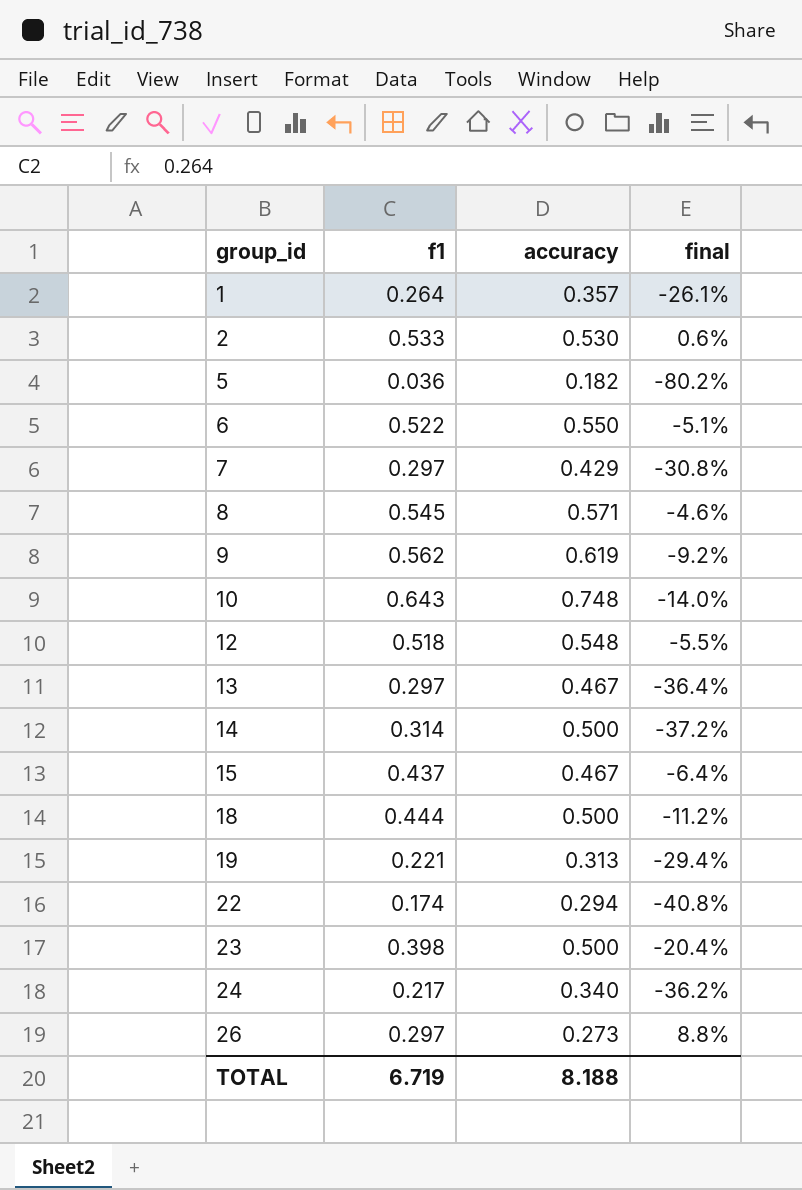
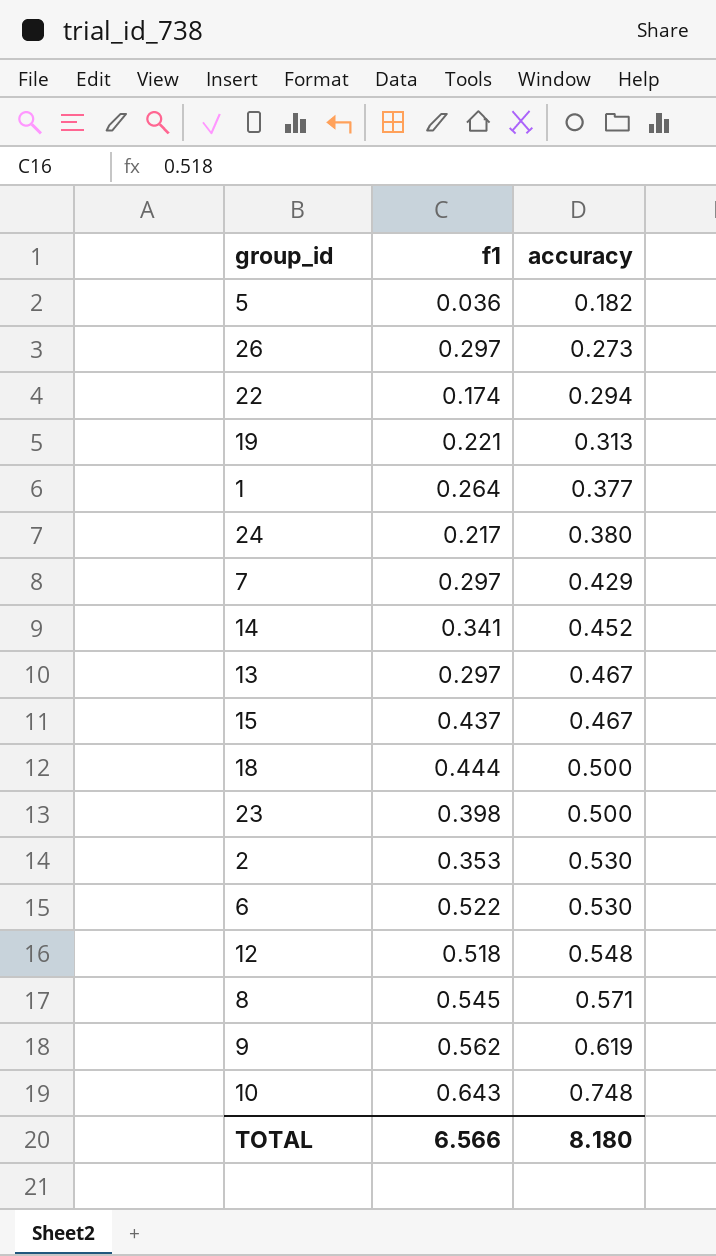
row order: group_id ascending -> accuracy ascending
column final | formula: ([f1] - [accuracy]) / [accuracy] -> none
1 | accuracy: 0.357 -> 0.377
24 | accuracy: 0.340 -> 0.380
14 | f1: 0.314 -> 0.341
14 | accuracy: 0.500 -> 0.452
2 | f1: 0.533 -> 0.353
6 | accuracy: 0.550 -> 0.530
TOTAL | f1: 6.719 -> 6.566
TOTAL | accuracy: 8.188 -> 8.180

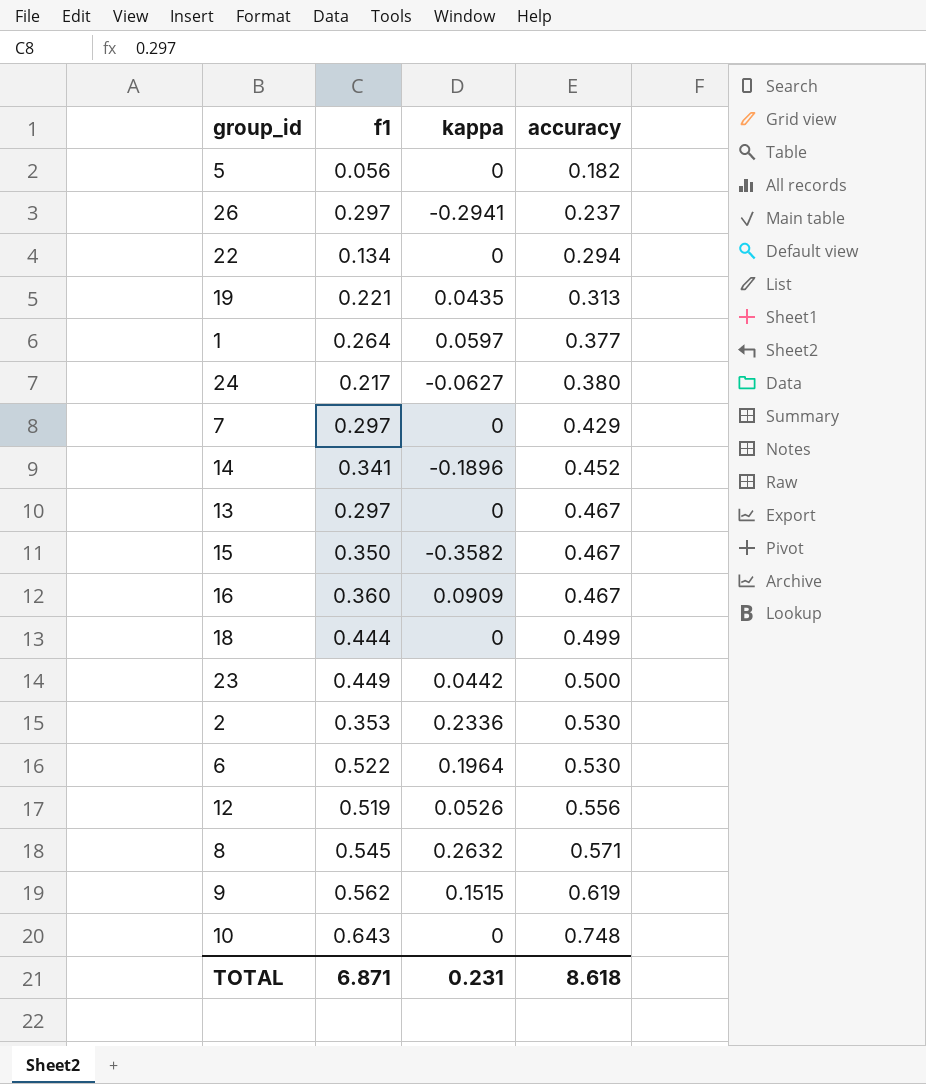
column kappa | position: none -> 3
5 | f1: 0.036 -> 0.056
26 | accuracy: 0.273 -> 0.237
22 | f1: 0.174 -> 0.134
15 | f1: 0.437 -> 0.350
row 16: none -> 0.360 | 0.0909 | 0.467
18 | accuracy: 0.500 -> 0.499
23 | f1: 0.398 -> 0.449
12 | f1: 0.518 -> 0.519
12 | accuracy: 0.548 -> 0.556
TOTAL | f1: 6.566 -> 6.871
TOTAL | accuracy: 8.180 -> 8.618

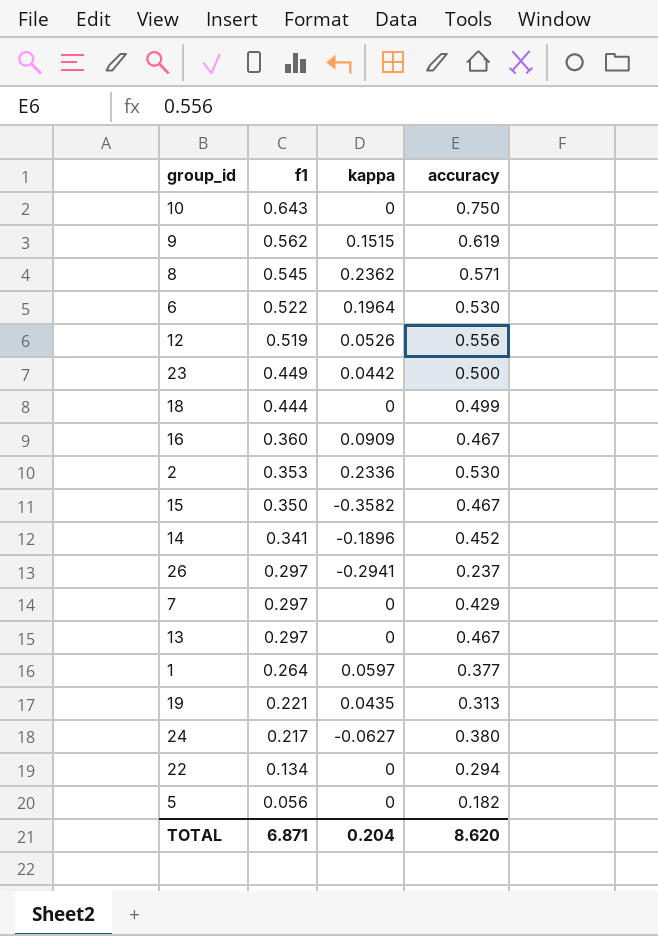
row order: accuracy ascending -> f1 descending
10 | accuracy: 0.748 -> 0.750
8 | kappa: 0.2632 -> 0.2362
TOTAL | kappa: 0.231 -> 0.204
TOTAL | accuracy: 8.618 -> 8.620

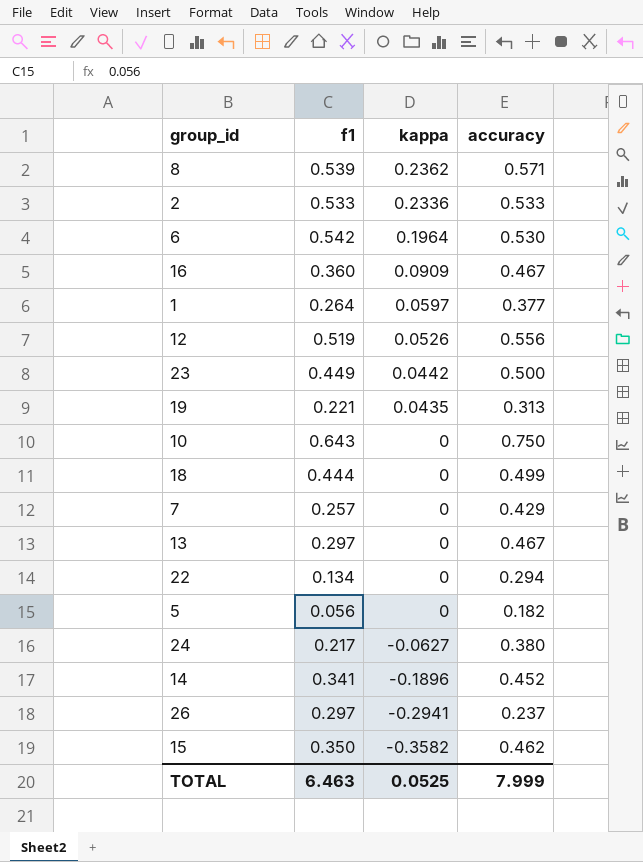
row order: f1 descending -> kappa descending
row 9: 0.562 | 0.1515 | 0.619 -> none
8 | f1: 0.545 -> 0.539
2 | f1: 0.353 -> 0.533
2 | accuracy: 0.530 -> 0.533
6 | f1: 0.522 -> 0.542
7 | f1: 0.297 -> 0.257
15 | accuracy: 0.467 -> 0.462
TOTAL | f1: 6.871 -> 6.463
TOTAL | kappa: 0.204 -> 0.0525
TOTAL | accuracy: 8.620 -> 7.999

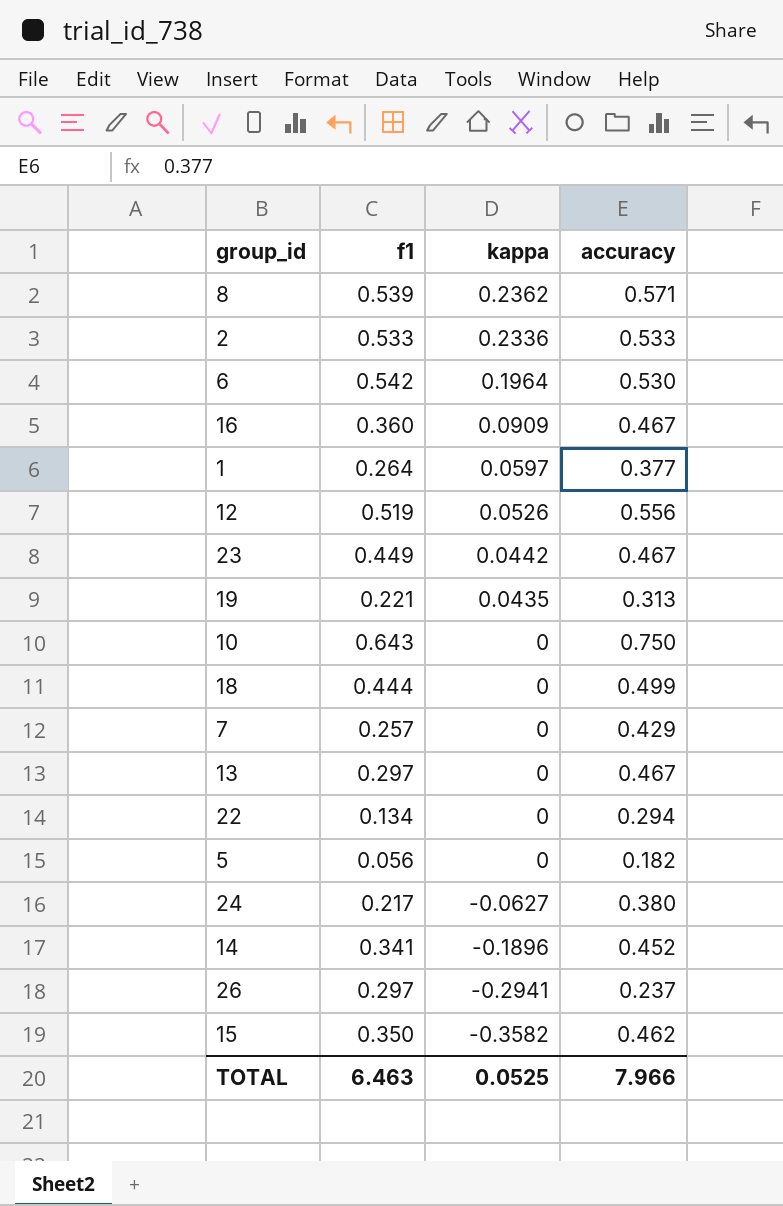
23 | accuracy: 0.500 -> 0.467
TOTAL | accuracy: 7.999 -> 7.966

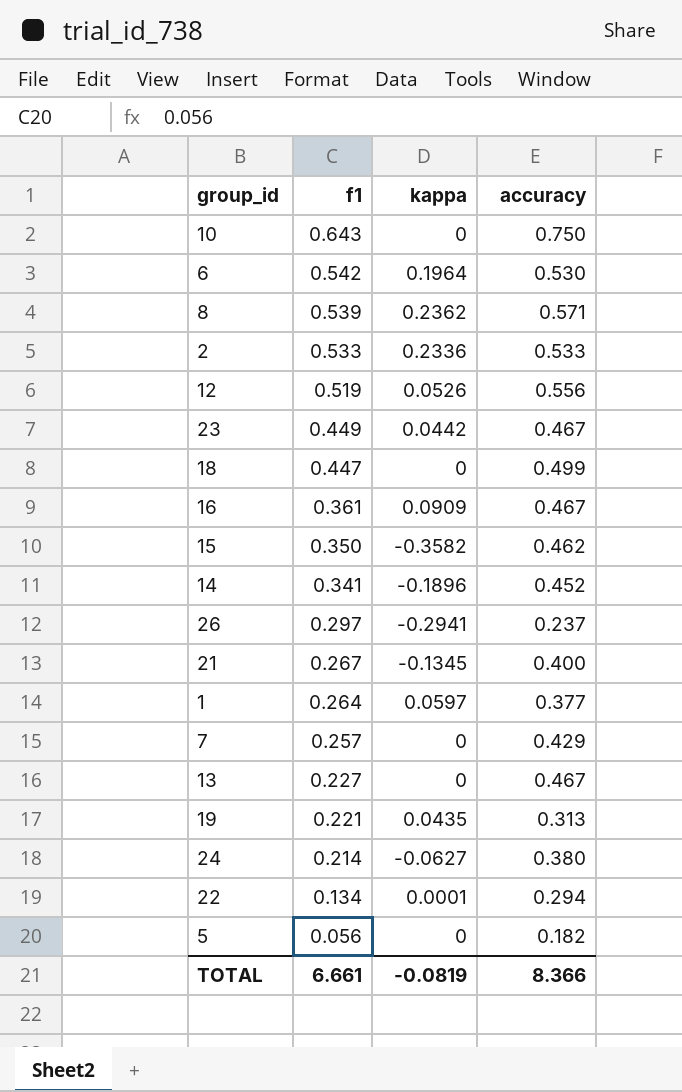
row order: kappa descending -> f1 descending
18 | f1: 0.444 -> 0.447
16 | f1: 0.360 -> 0.361
row 21: none -> 0.267 | -0.1345 | 0.400
13 | f1: 0.297 -> 0.227
24 | f1: 0.217 -> 0.214
22 | kappa: 0 -> 0.0001
TOTAL | f1: 6.463 -> 6.661
TOTAL | kappa: 0.0525 -> -0.0819
TOTAL | accuracy: 7.966 -> 8.366

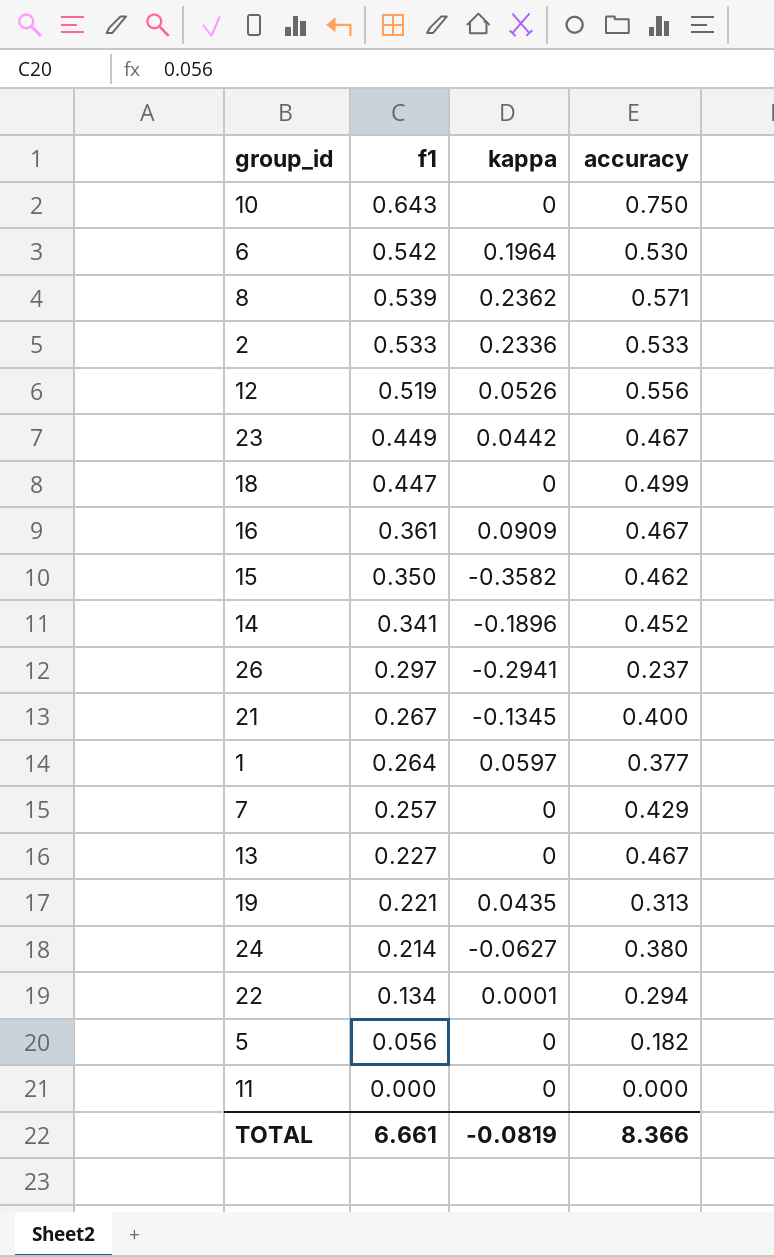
row 11: none -> 0.000 | 0 | 0.000

